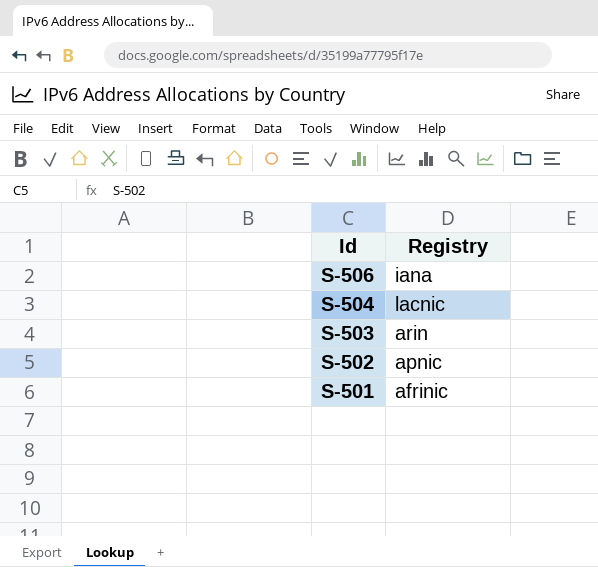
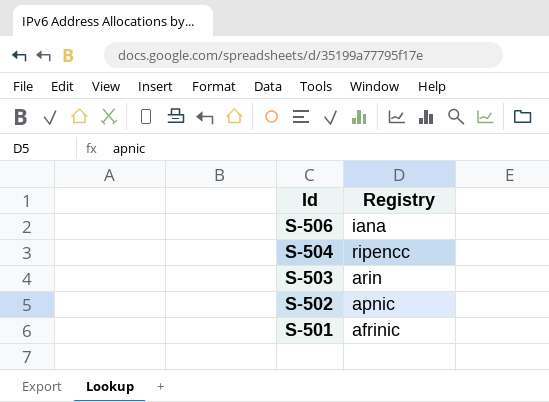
S-504 | Registry: lacnic -> ripencc

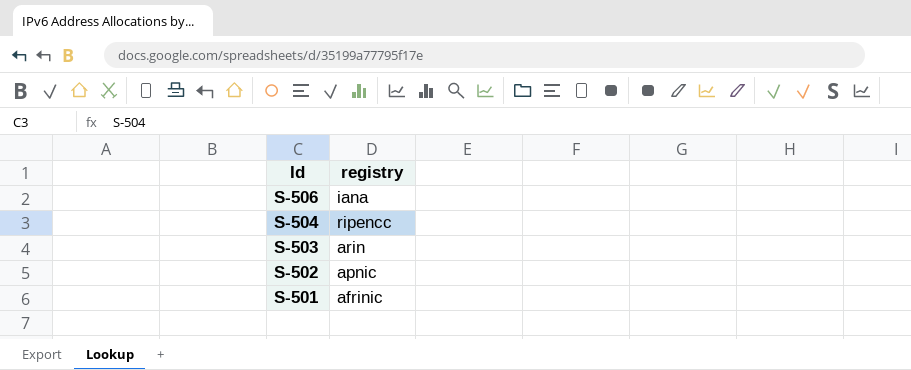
column name: Registry -> registry

